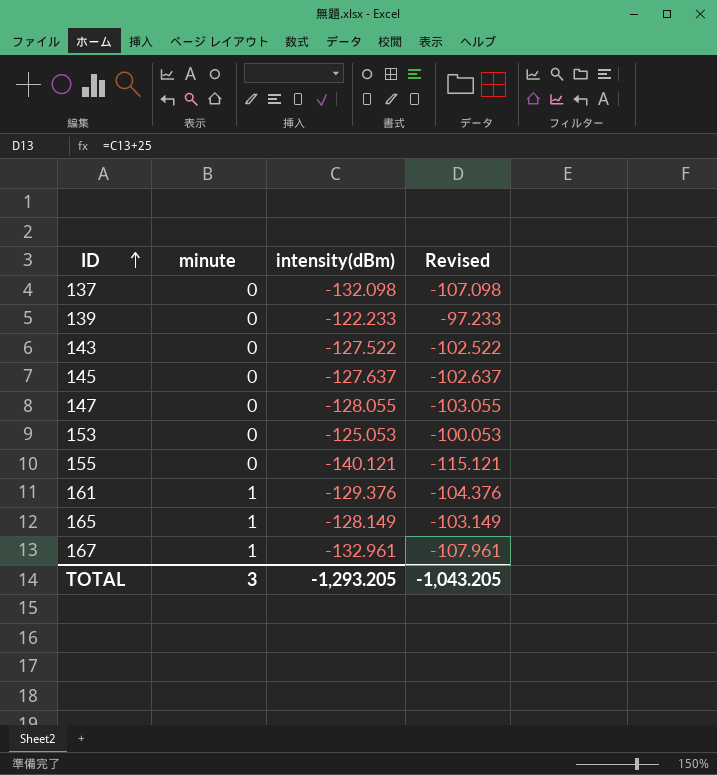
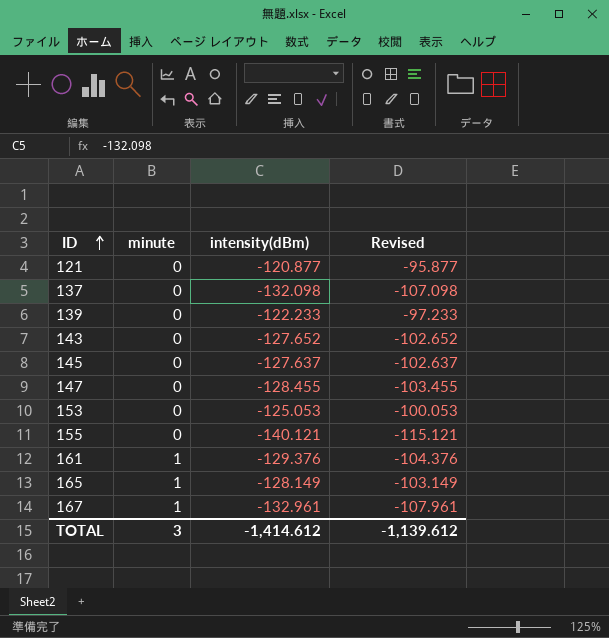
row 121: none -> 0 | -120.877 | -95.877
143 | intensity(dBm): -127.522 -> -127.652
143 | Revised: -102.522 -> -102.652
147 | intensity(dBm): -128.055 -> -128.455
147 | Revised: -103.055 -> -103.455
TOTAL | intensity(dBm): -1,293.205 -> -1,414.612
TOTAL | Revised: -1,043.205 -> -1,139.612

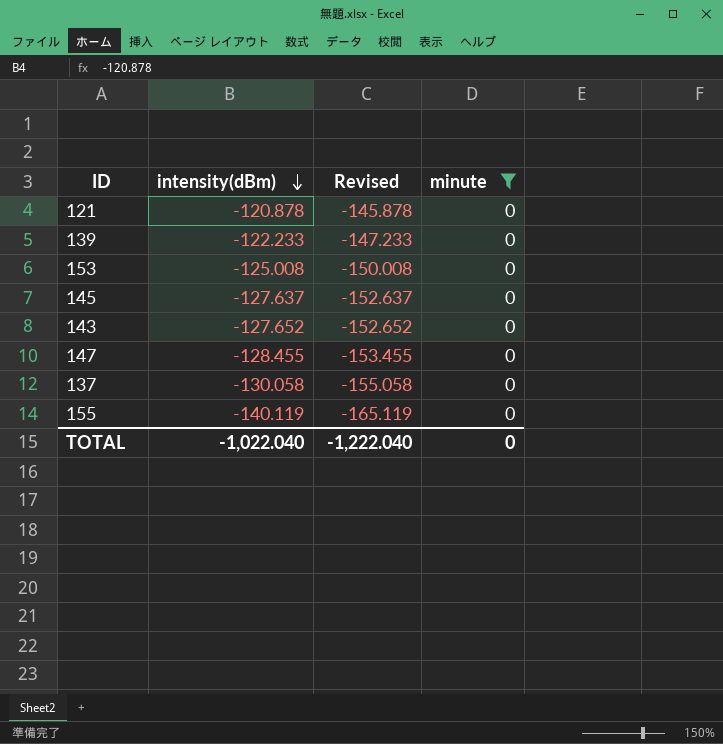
filter: none -> minute = 0
row order: ID ascending -> intensity(dBm) descending
column Revised | formula: [intensity(dBm)] + 25 -> [intensity(dBm)] - 25
column minute | position: 2 -> 4
121 | intensity(dBm): -120.877 -> -120.878
153 | intensity(dBm): -125.053 -> -125.008
137 | intensity(dBm): -132.098 -> -130.058
155 | intensity(dBm): -140.121 -> -140.119
TOTAL | intensity(dBm): -1,414.612 -> -1,022.040
TOTAL | Revised: -1,139.612 -> -1,222.040
TOTAL | minute: 3 -> 0

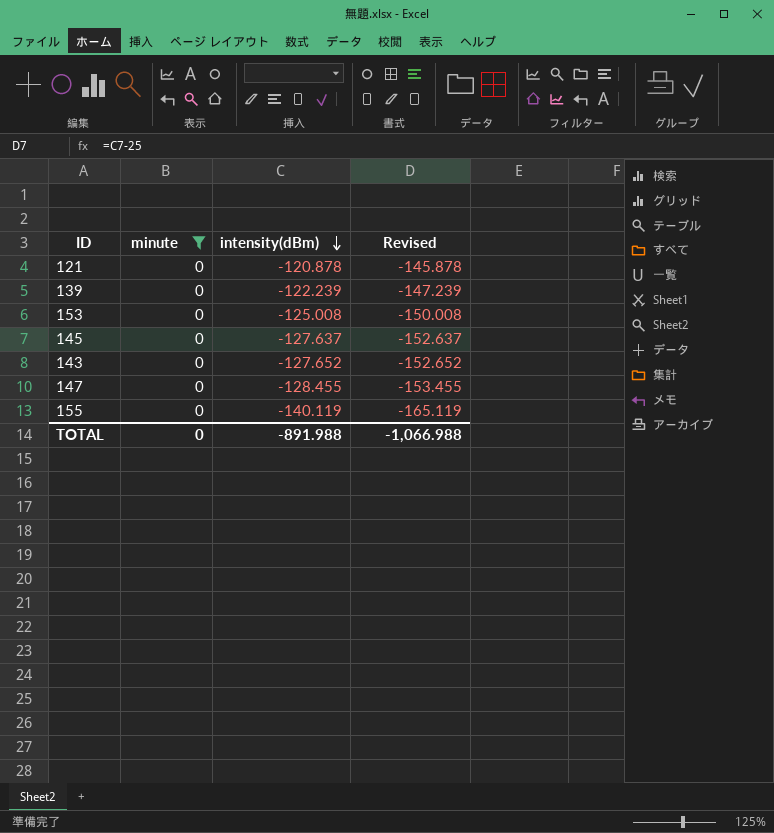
column minute | position: 4 -> 2
row 137: -130.058 | -155.058 | 0 -> none
139 | intensity(dBm): -122.233 -> -122.239
139 | Revised: -147.233 -> -147.239
TOTAL | intensity(dBm): -1,022.040 -> -891.988
TOTAL | Revised: -1,222.040 -> -1,066.988

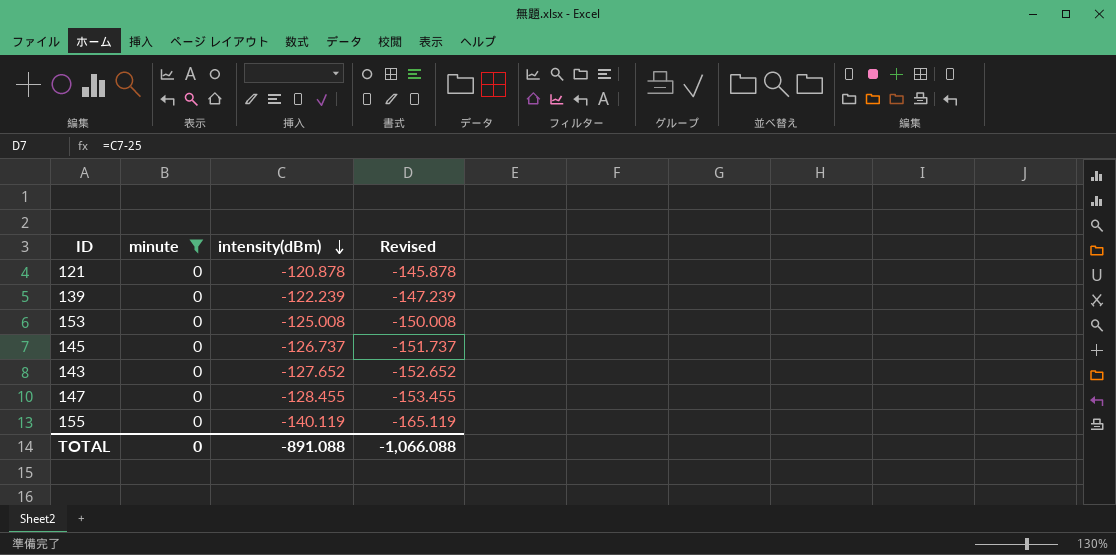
145 | intensity(dBm): -127.637 -> -126.737
145 | Revised: -152.637 -> -151.737
TOTAL | intensity(dBm): -891.988 -> -891.088
TOTAL | Revised: -1,066.988 -> -1,066.088

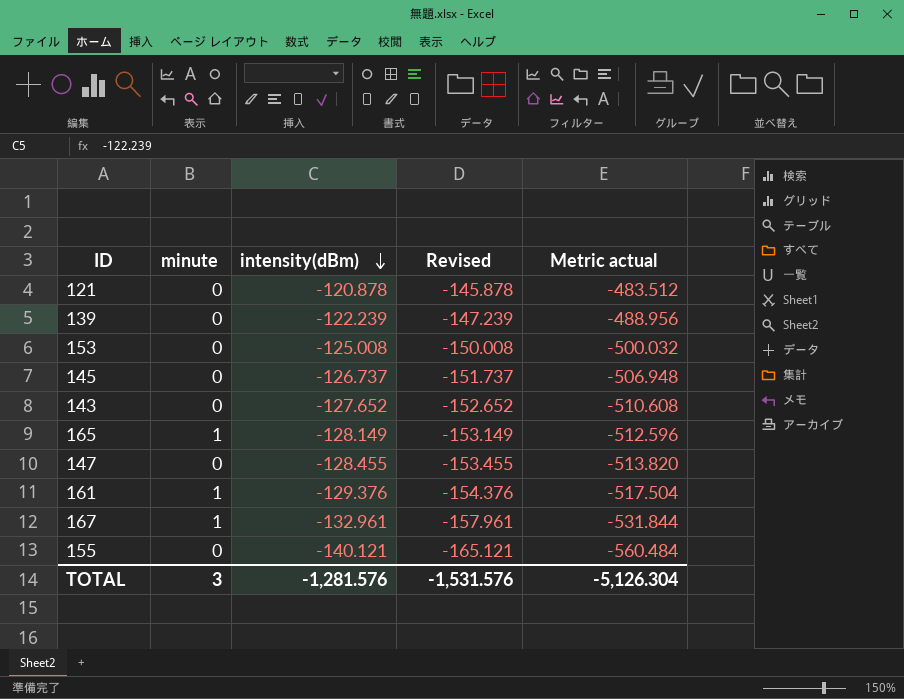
filter: minute = 0 -> none
column Metric actual | formula: none -> [intensity(dBm)] * 4
155 | intensity(dBm): -140.119 -> -140.121
155 | Revised: -165.119 -> -165.121
TOTAL | minute: 0 -> 3
TOTAL | intensity(dBm): -891.088 -> -1,281.576
TOTAL | Revised: -1,066.088 -> -1,531.576

